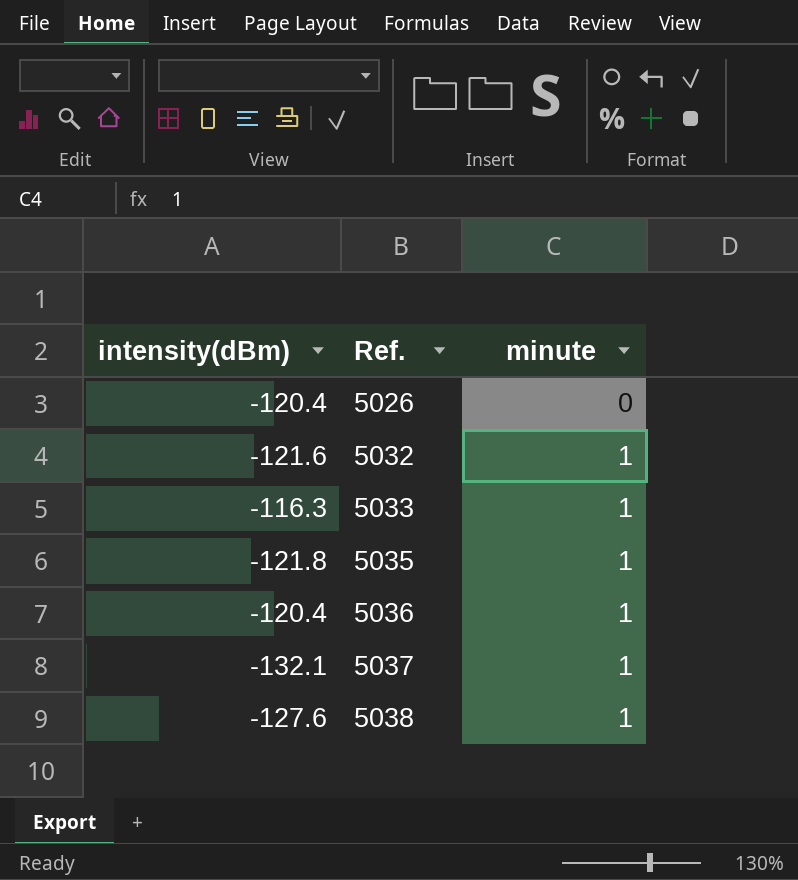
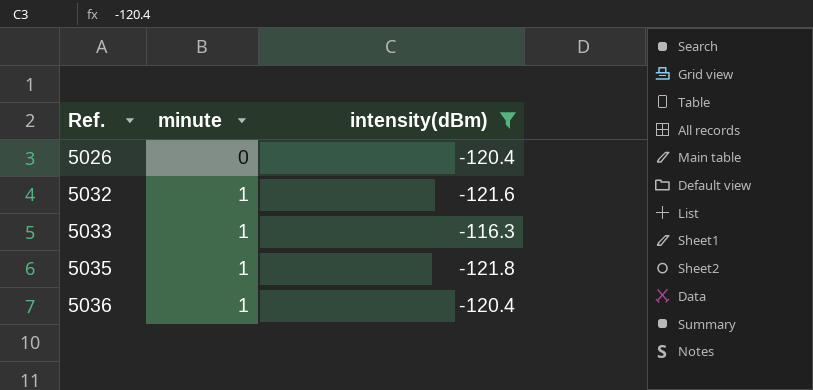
filter: none -> intensity(dBm) >= -121.8
column intensity(dBm) | position: 1 -> 3

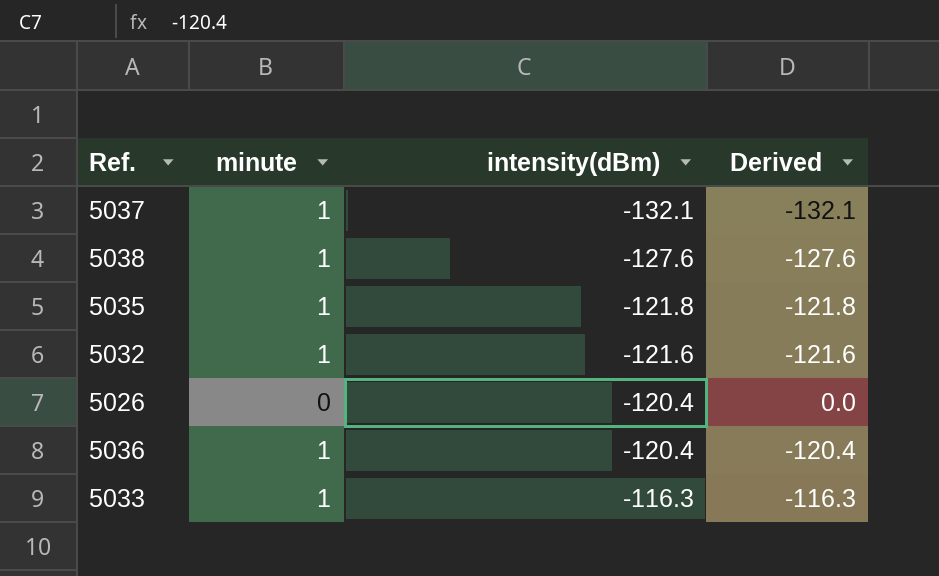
filter: intensity(dBm) >= -121.8 -> none
row order: Ref. ascending -> intensity(dBm) ascending
column Derived | formula: none -> [minute] * [intensity(dBm)]

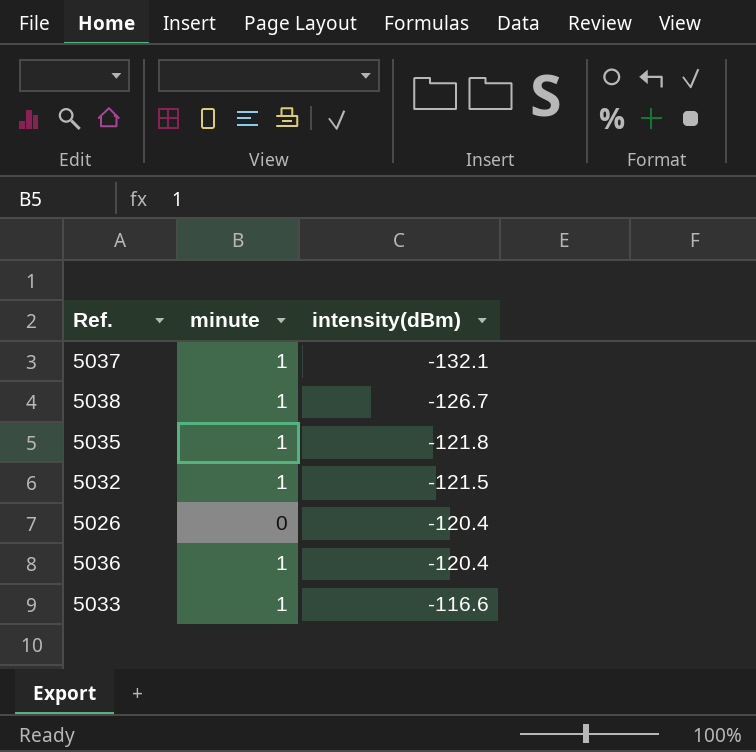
column Derived | formula: [minute] * [intensity(dBm)] -> none
5038 | intensity(dBm): -127.6 -> -126.7
5032 | intensity(dBm): -121.6 -> -121.5
5033 | intensity(dBm): -116.3 -> -116.6

